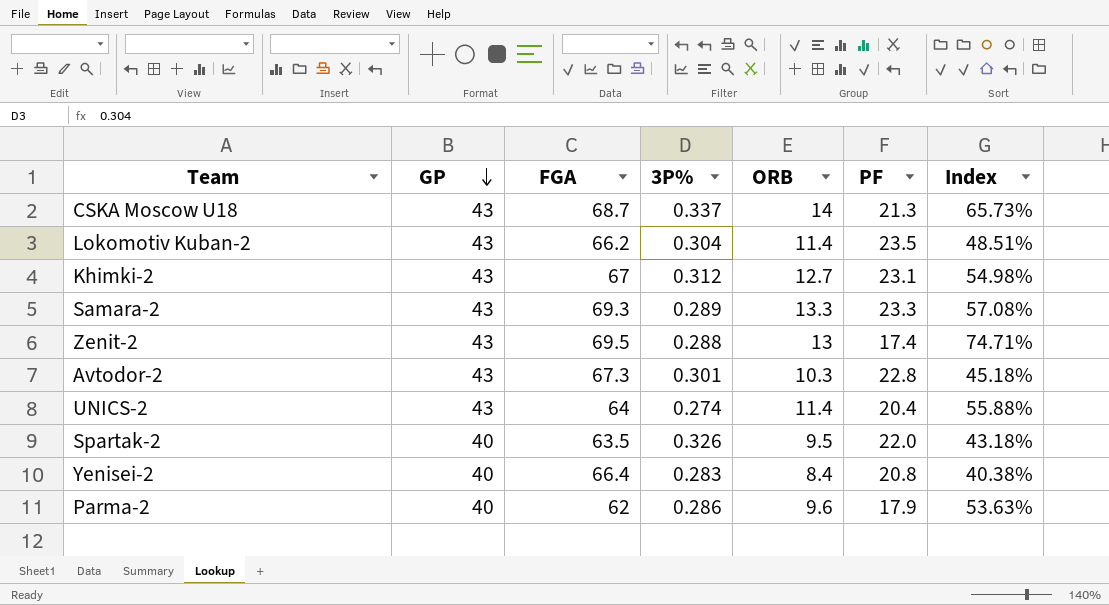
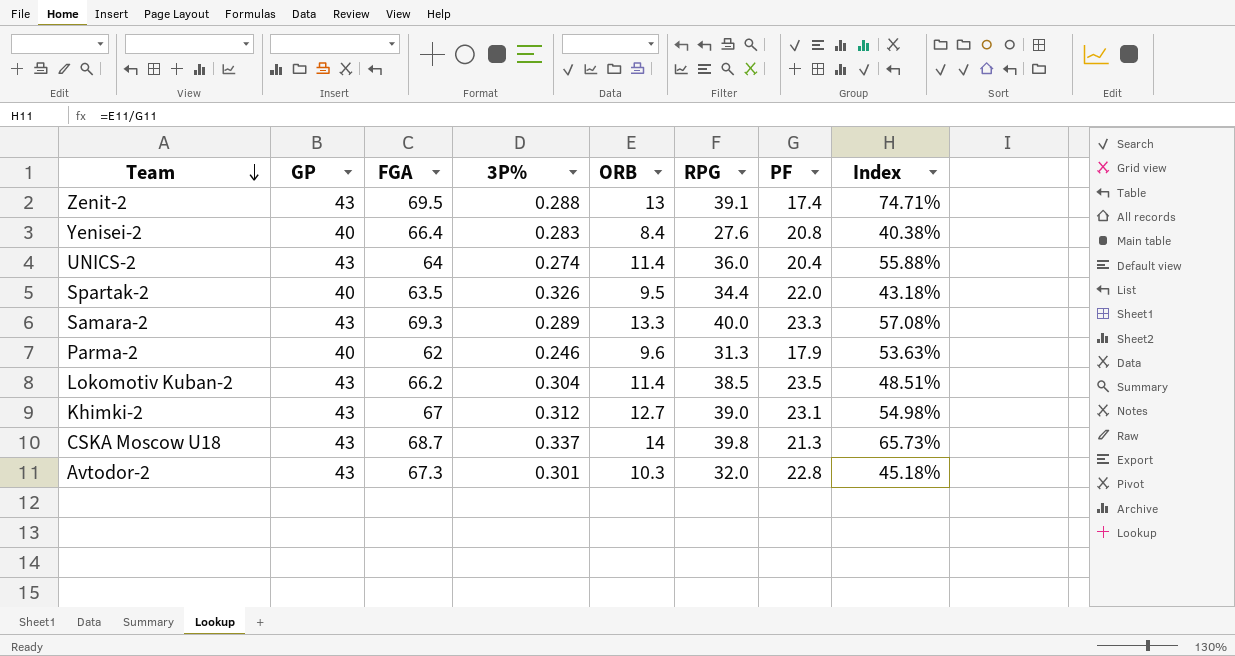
row order: GP descending -> Team descending
column RPG | position: none -> 6
Parma-2 | 3P%: 0.286 -> 0.246

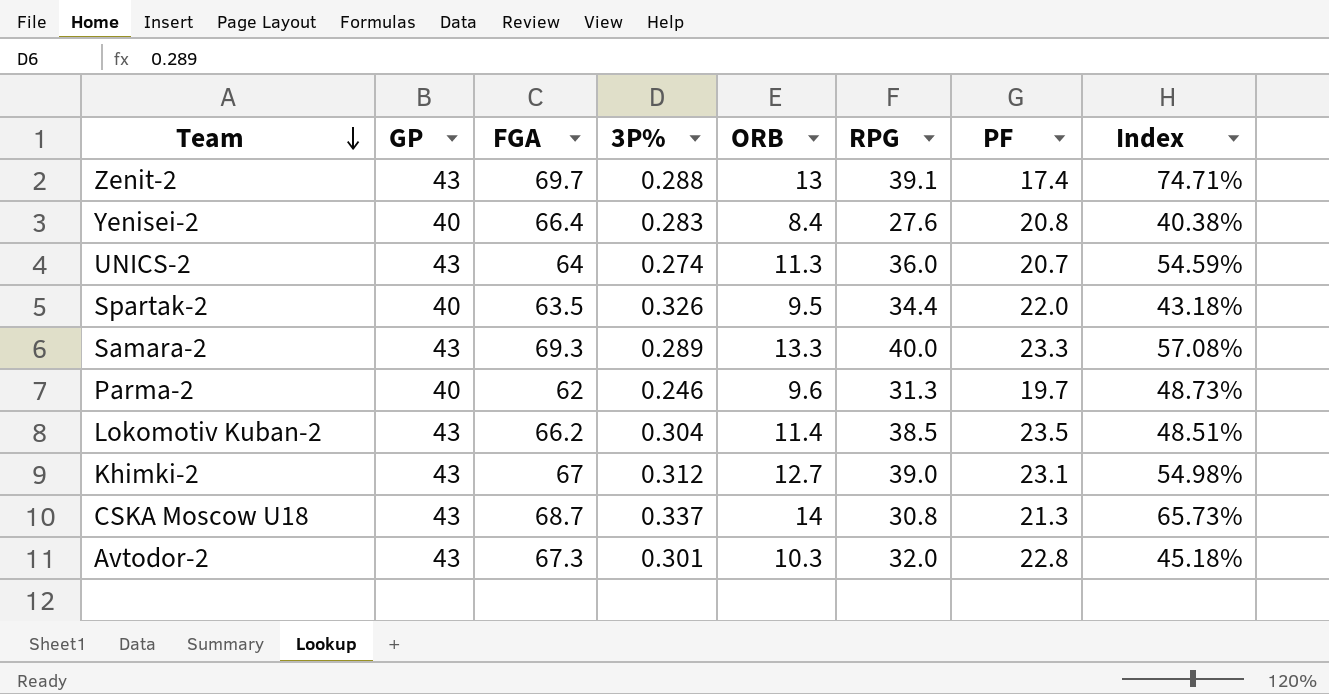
Zenit-2 | FGA: 69.5 -> 69.7
UNICS-2 | ORB: 11.4 -> 11.3
UNICS-2 | PF: 20.4 -> 20.7
UNICS-2 | Index: 55.88% -> 54.59%
Parma-2 | PF: 17.9 -> 19.7
Parma-2 | Index: 53.63% -> 48.73%
CSKA Moscow U18 | RPG: 39.8 -> 30.8

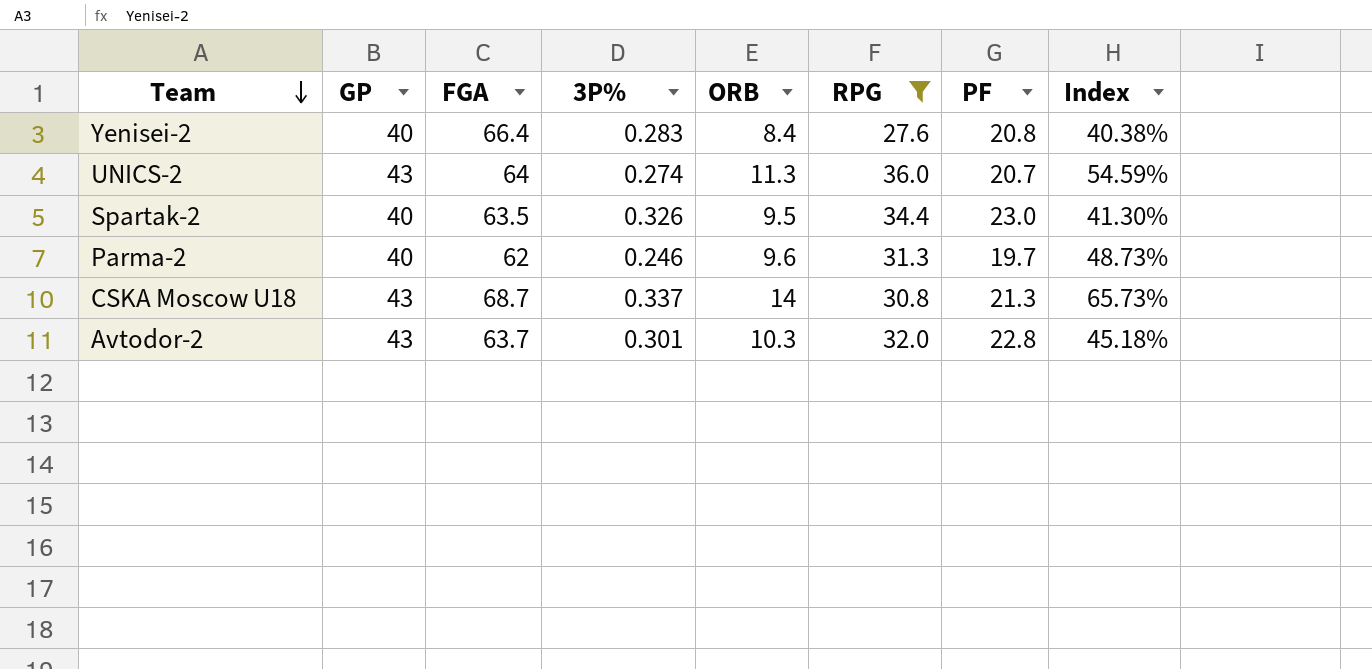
filter: none -> RPG <= 36.0
Spartak-2 | PF: 22.0 -> 23.0
Spartak-2 | Index: 43.18% -> 41.30%
Avtodor-2 | FGA: 67.3 -> 63.7

